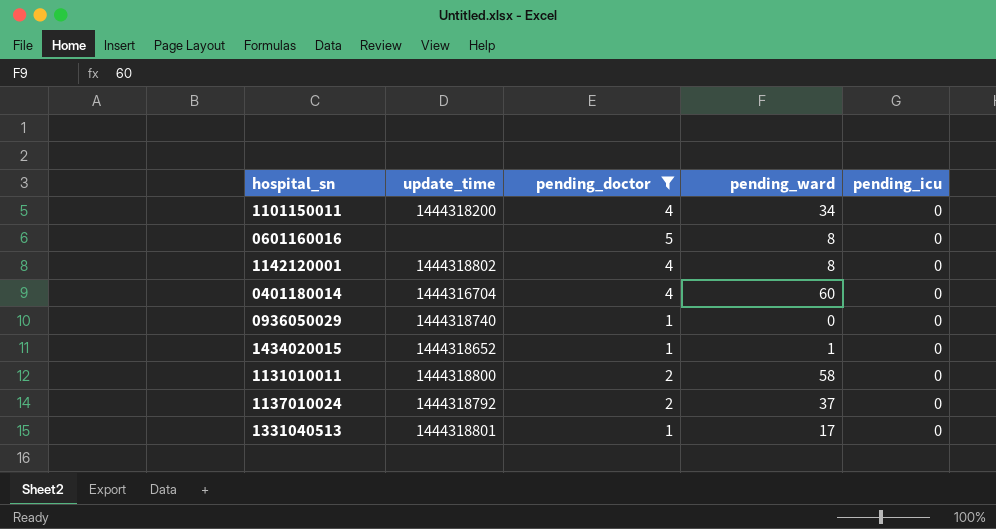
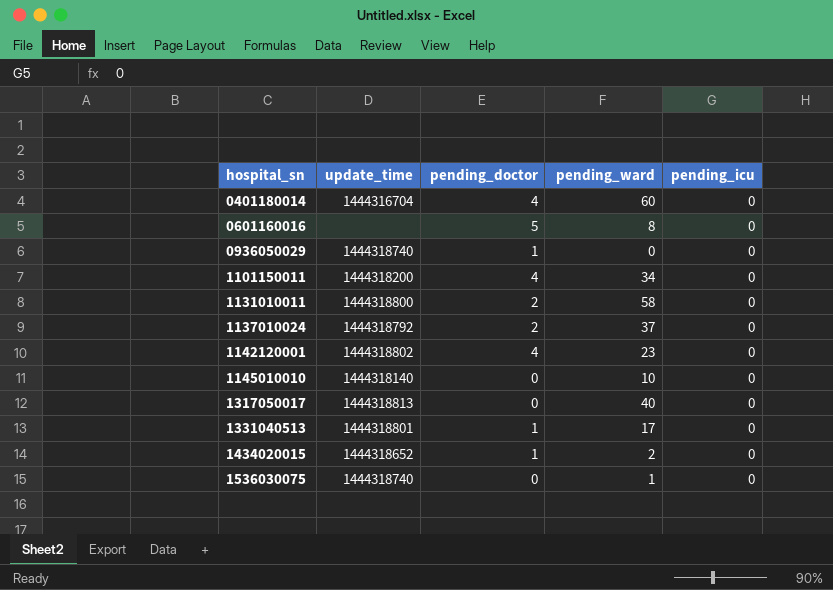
filter: pending_doctor != 0 -> none
row order: none -> hospital_sn ascending
1142120001 | pending_ward: 8 -> 23
1434020015 | pending_ward: 1 -> 2

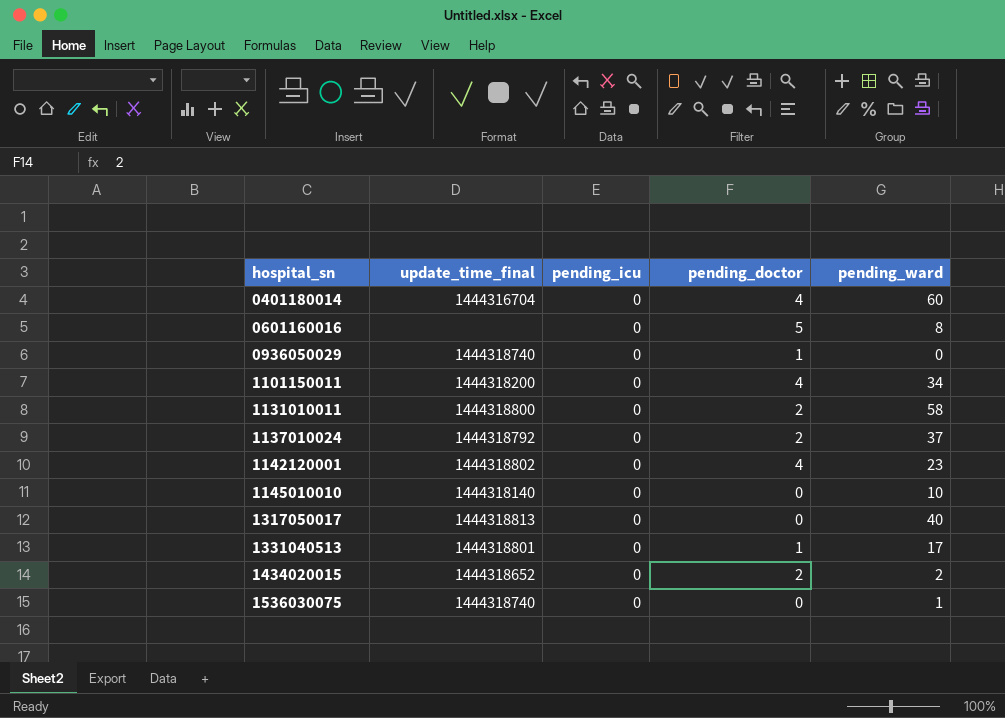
column name: update_time -> update_time_final
column pending_icu | position: 5 -> 3
1434020015 | pending_doctor: 1 -> 2

